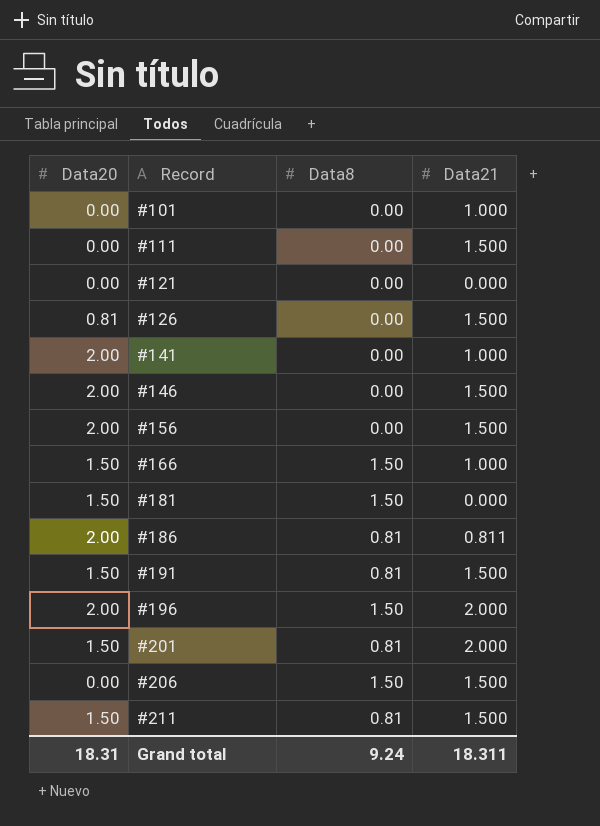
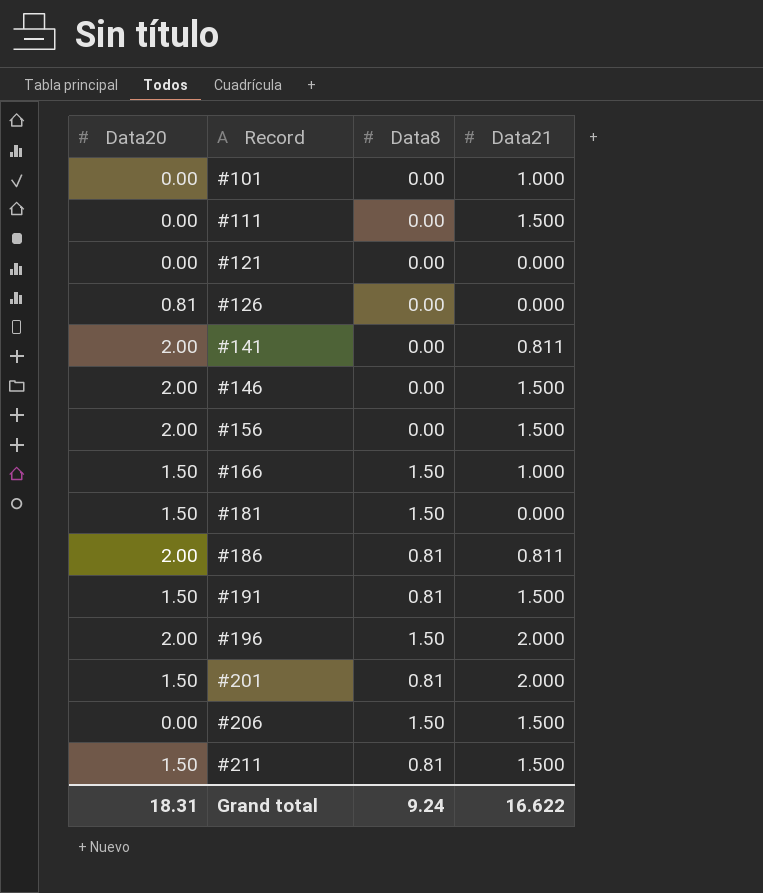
#126 | Data21: 1.500 -> 0.000
#141 | Data21: 1.000 -> 0.811
Grand total | Data21: 18.311 -> 16.622

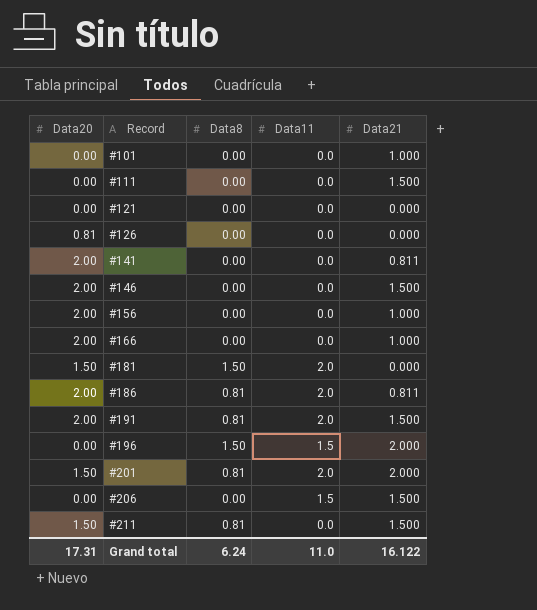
column Data11 | position: none -> 4
#156 | Data21: 1.500 -> 1.000
#166 | Data20: 1.50 -> 2.00
#166 | Data8: 1.50 -> 0.00
#191 | Data20: 1.50 -> 2.00
#196 | Data20: 2.00 -> 0.00
#206 | Data8: 1.50 -> 0.00
Grand total | Data20: 18.31 -> 17.31
Grand total | Data8: 9.24 -> 6.24
Grand total | Data21: 16.622 -> 16.122

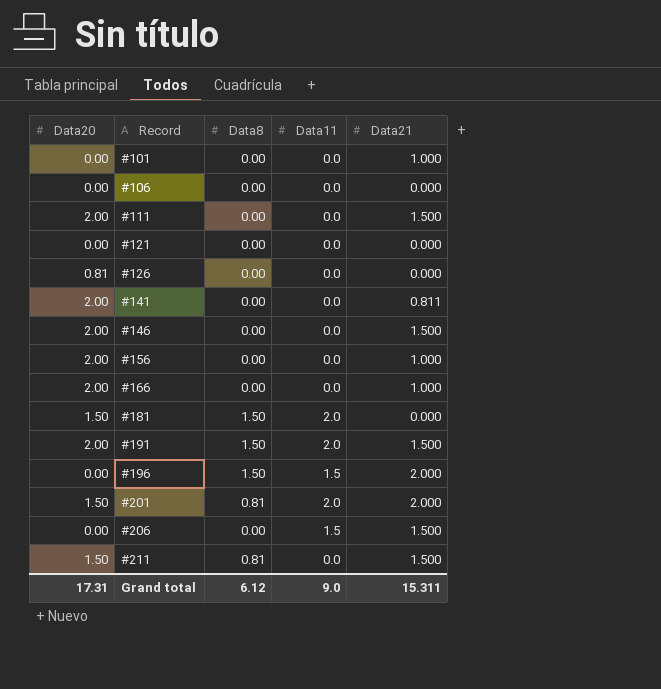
row #186: 2.00 | 0.81 | 2.0 | 0.811 -> none
row #106: none -> 0.00 | 0.00 | 0.0 | 0.000
#111 | Data20: 0.00 -> 2.00
#191 | Data8: 0.81 -> 1.50
Grand total | Data8: 6.24 -> 6.12
Grand total | Data11: 11.0 -> 9.0
Grand total | Data21: 16.122 -> 15.311

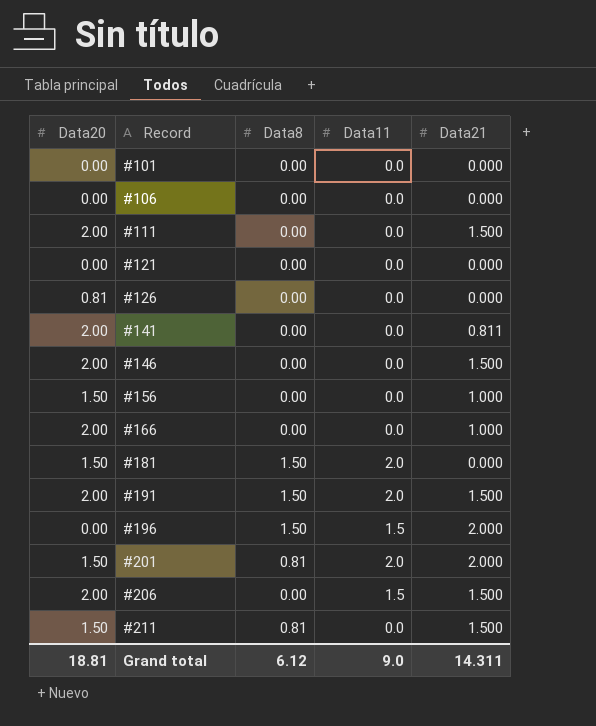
#101 | Data21: 1.000 -> 0.000
#156 | Data20: 2.00 -> 1.50
#206 | Data20: 0.00 -> 2.00
Grand total | Data20: 17.31 -> 18.81
Grand total | Data21: 15.311 -> 14.311

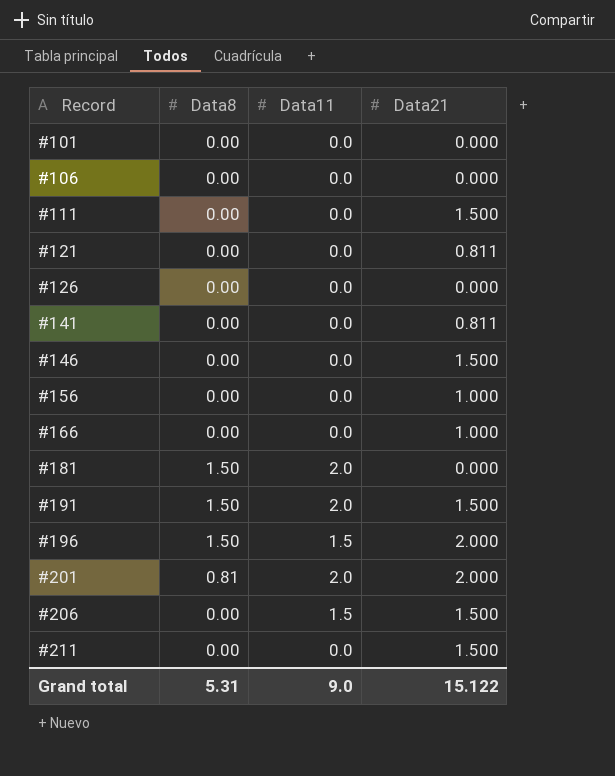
column Data20 | position: 1 -> none
#121 | Data21: 0.000 -> 0.811
#211 | Data8: 0.81 -> 0.00
Grand total | Data8: 6.12 -> 5.31
Grand total | Data21: 14.311 -> 15.122

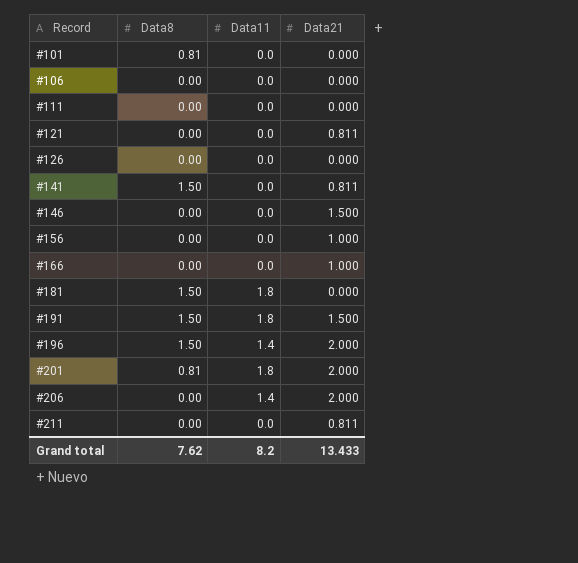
#101 | Data8: 0.00 -> 0.81
#111 | Data21: 1.500 -> 0.000
#141 | Data8: 0.00 -> 1.50
#181 | Data11: 2.0 -> 1.8
#191 | Data11: 2.0 -> 1.8
#196 | Data11: 1.5 -> 1.4
#201 | Data11: 2.0 -> 1.8
#206 | Data11: 1.5 -> 1.4
#206 | Data21: 1.500 -> 2.000
#211 | Data21: 1.500 -> 0.811
Grand total | Data8: 5.31 -> 7.62
Grand total | Data11: 9.0 -> 8.2
Grand total | Data21: 15.122 -> 13.433

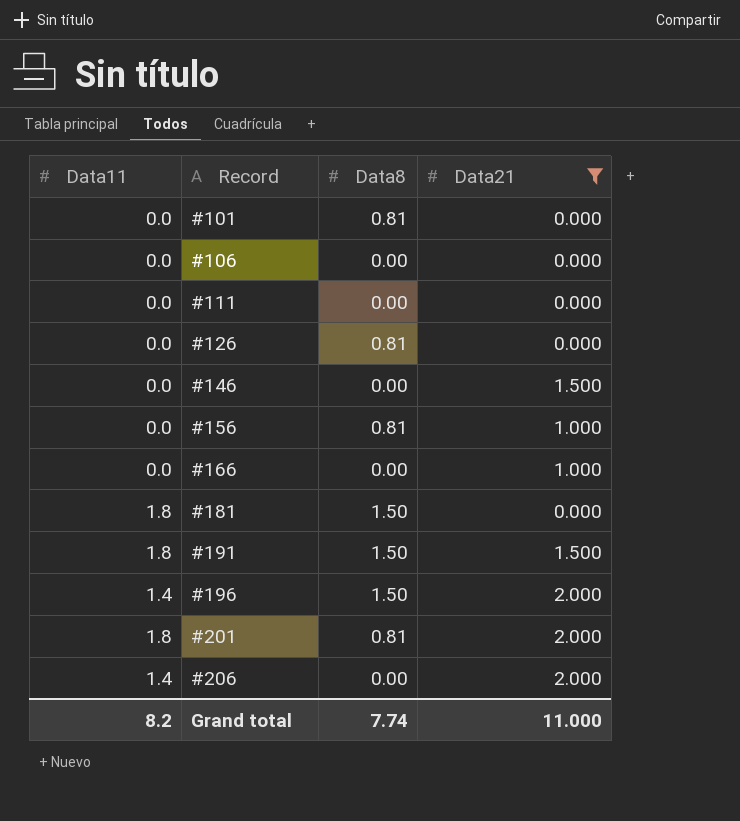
filter: none -> Data21 != 0.811
column Data11 | position: 3 -> 1
#126 | Data8: 0.00 -> 0.81
#156 | Data8: 0.00 -> 0.81
Grand total | Data8: 7.62 -> 7.74
Grand total | Data21: 13.433 -> 11.000

